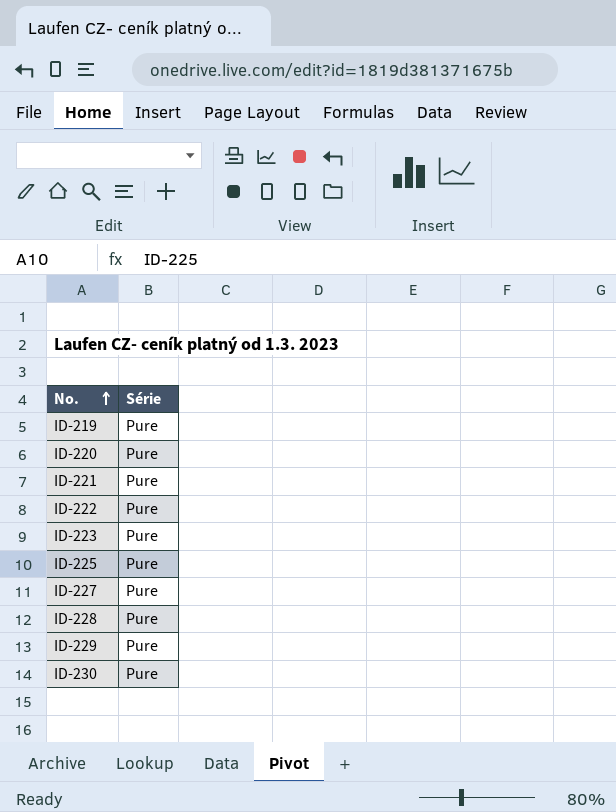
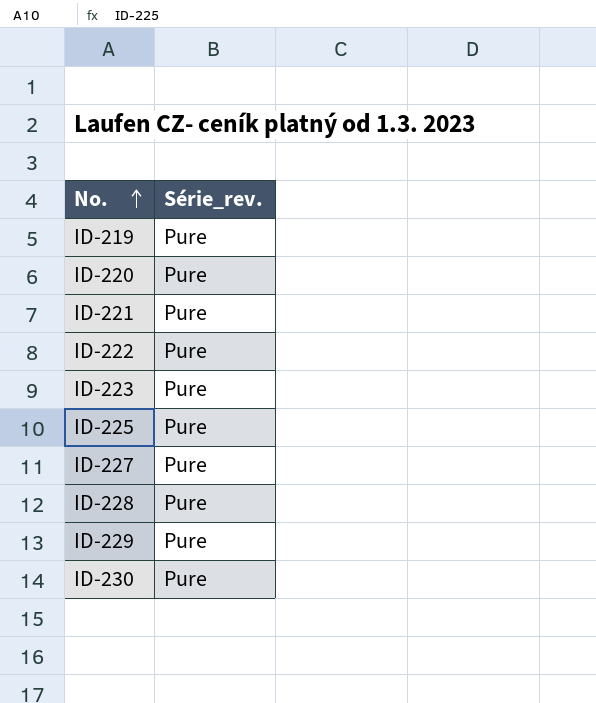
column name: Série -> Série_rev.

